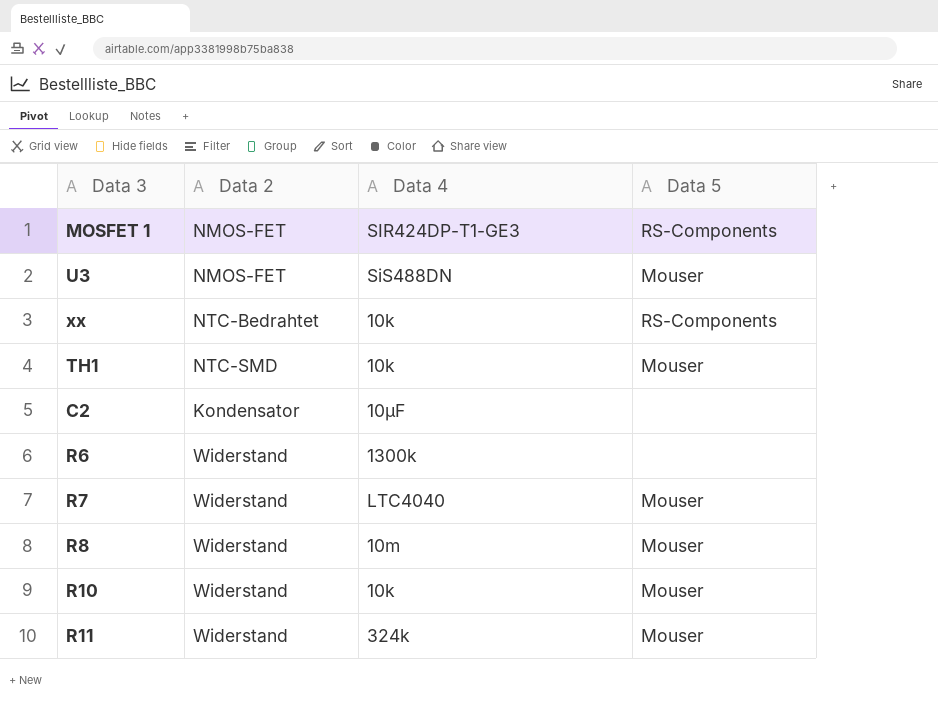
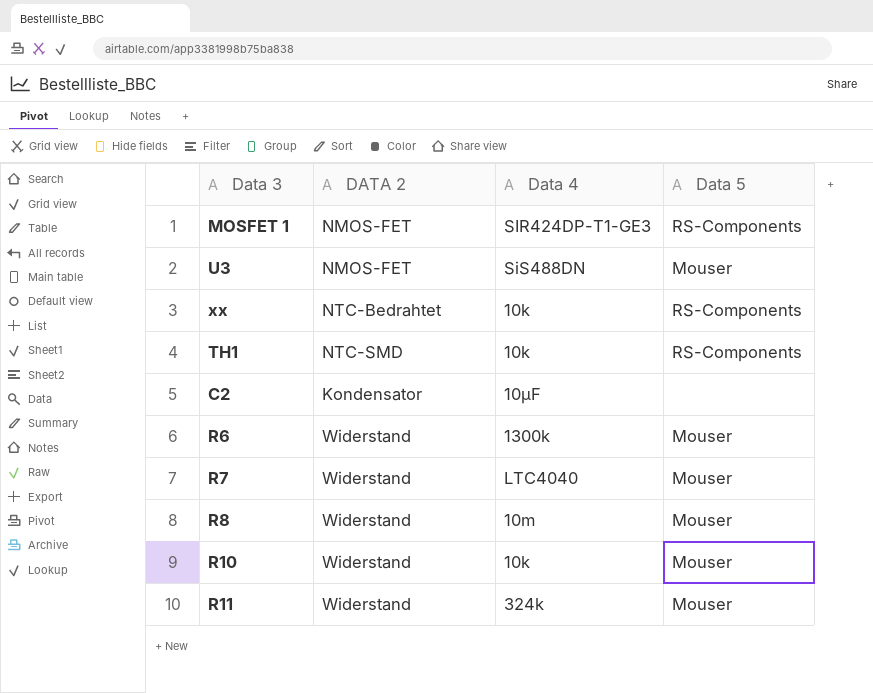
column name: Data 2 -> DATA 2
TH1 | Data 5: Mouser -> RS-Components
R6 | Data 5: none -> Mouser

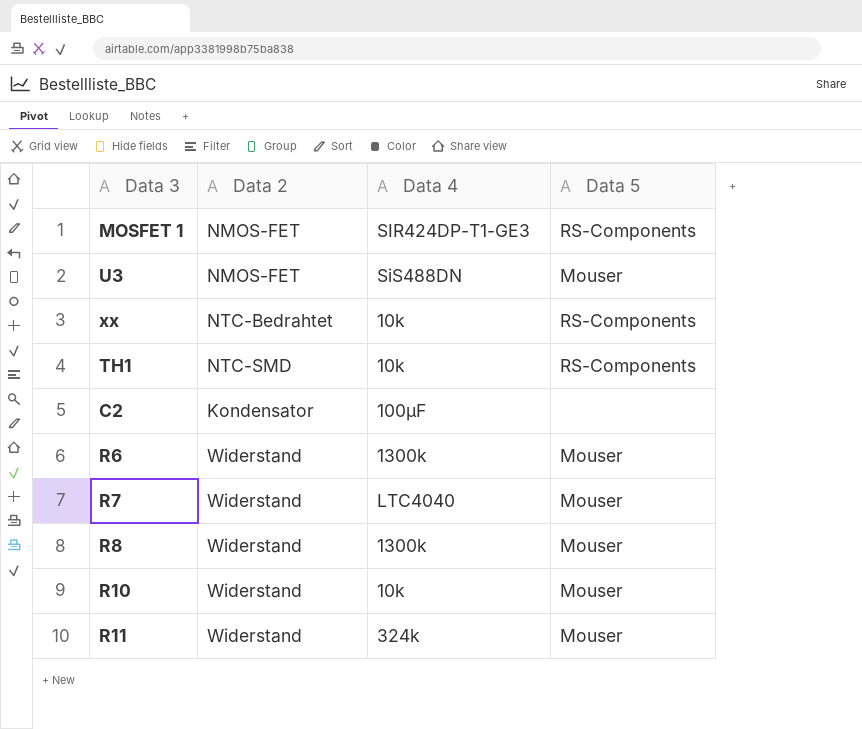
column name: DATA 2 -> Data 2
C2 | Data 4: 10µF -> 100µF
R8 | Data 4: 10m -> 1300k

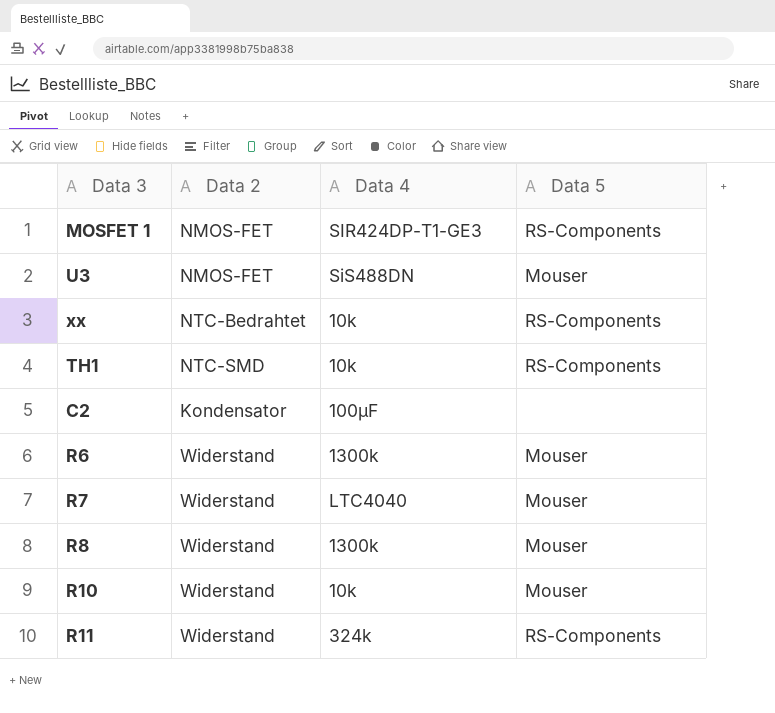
R11 | Data 5: Mouser -> RS-Components

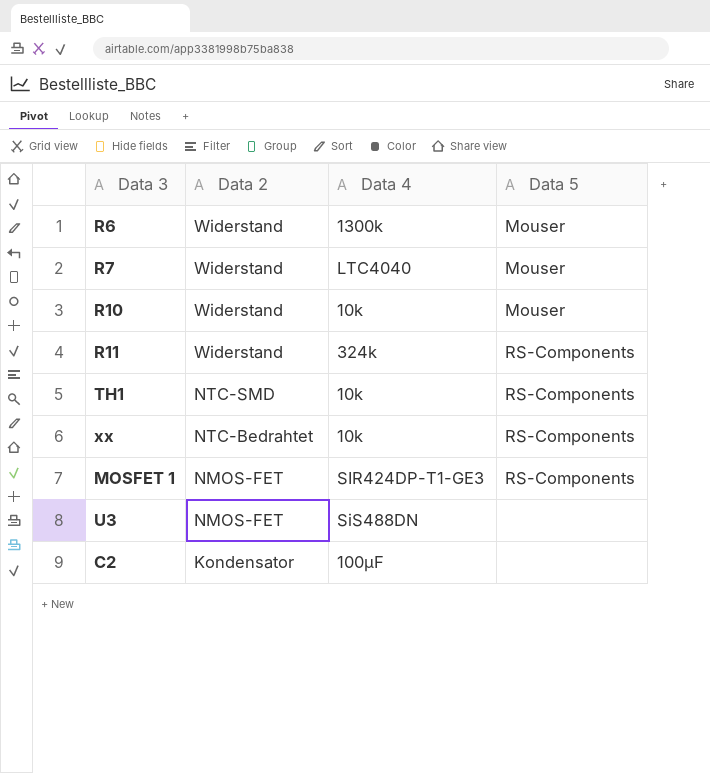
row order: none -> Data 2 descending
row R8: Widerstand | 1300k | Mouser -> none
U3 | Data 5: Mouser -> none

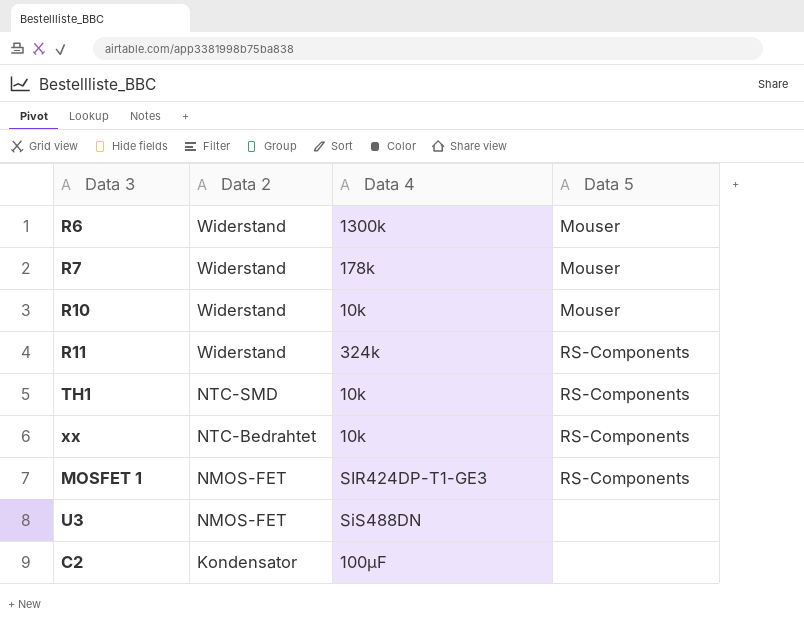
R7 | Data 4: LTC4040 -> 178k

